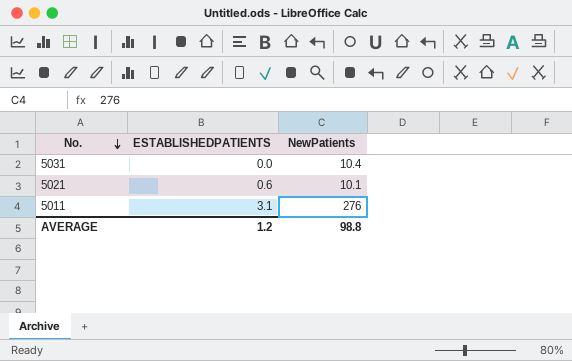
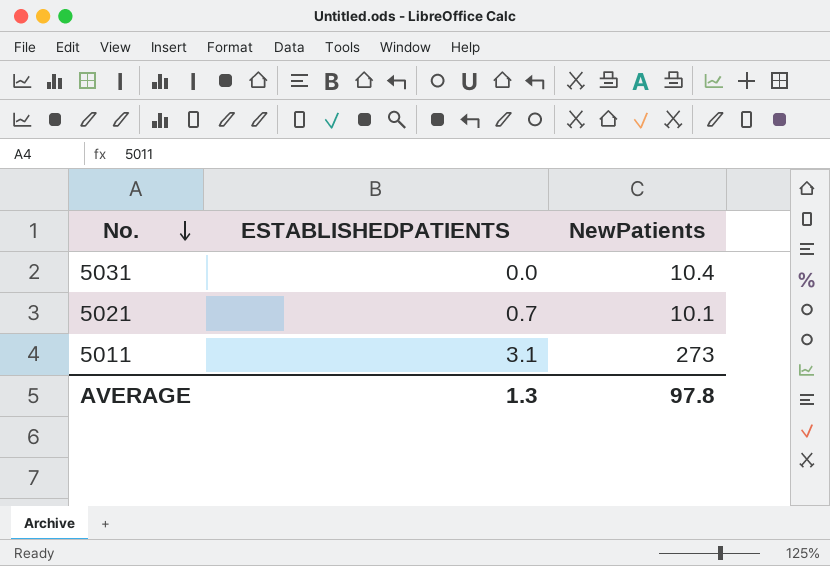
5021 | ESTABLISHEDPATIENTS: 0.6 -> 0.7
5011 | NewPatients: 276 -> 273
AVERAGE | ESTABLISHEDPATIENTS: 1.2 -> 1.3
AVERAGE | NewPatients: 98.8 -> 97.8

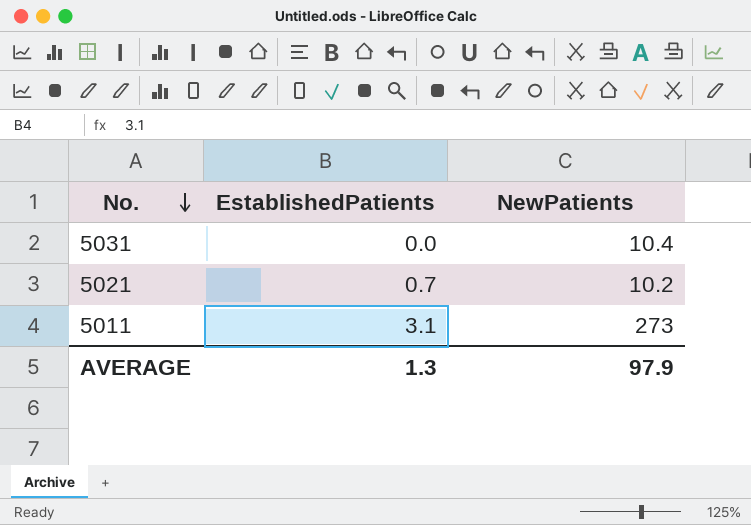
column name: ESTABLISHEDPATIENTS -> EstablishedPatients
5021 | NewPatients: 10.1 -> 10.2
AVERAGE | NewPatients: 97.8 -> 97.9

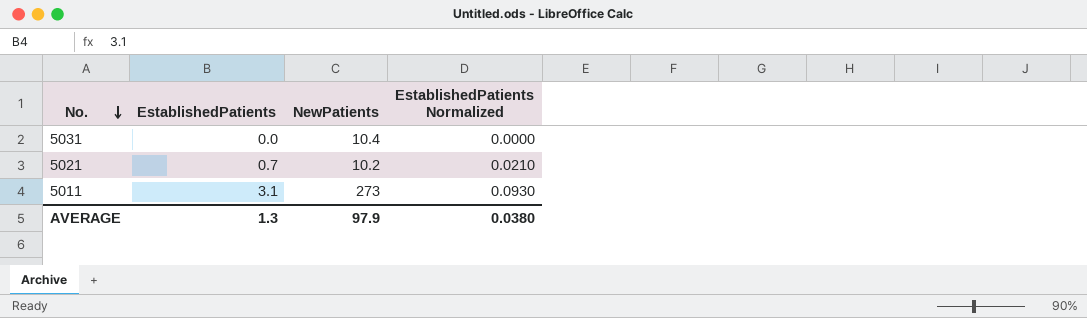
column EstablishedPatients Normalized | formula: none -> [EstablishedPatients] * 0.03

